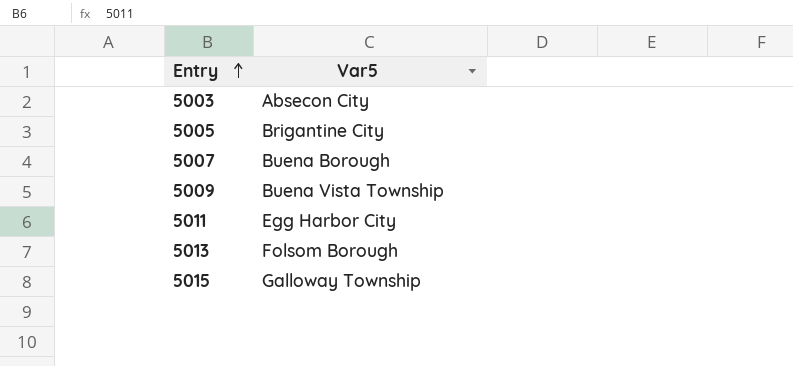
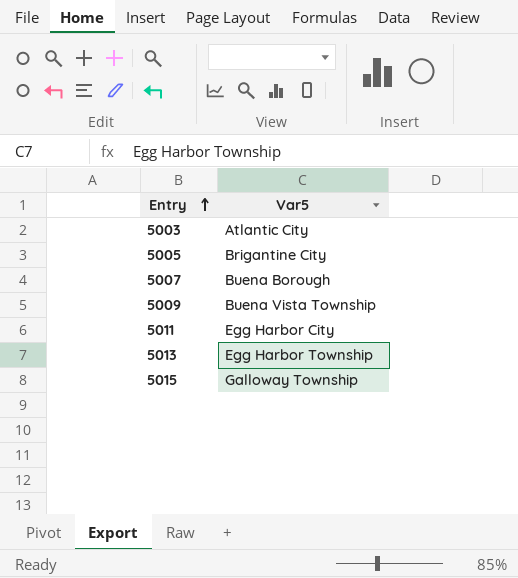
5003 | Var5: Absecon City -> Atlantic City
5013 | Var5: Folsom Borough -> Egg Harbor Township

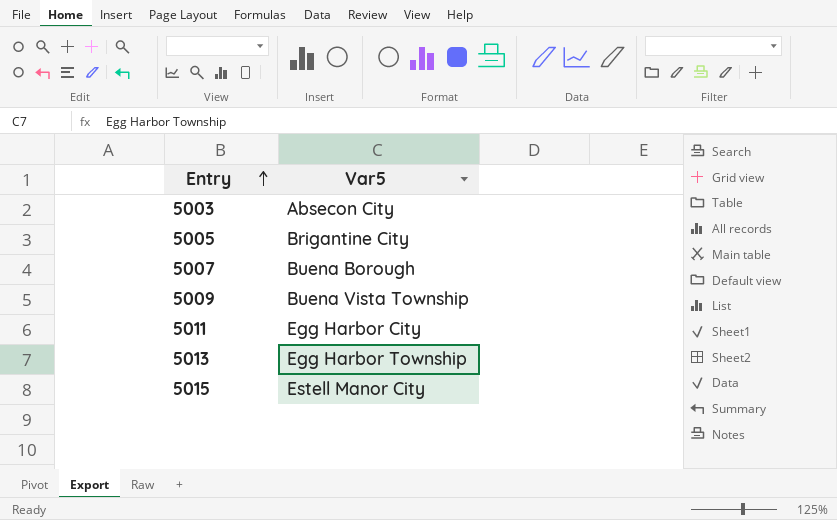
5003 | Var5: Atlantic City -> Absecon City
5015 | Var5: Galloway Township -> Estell Manor City

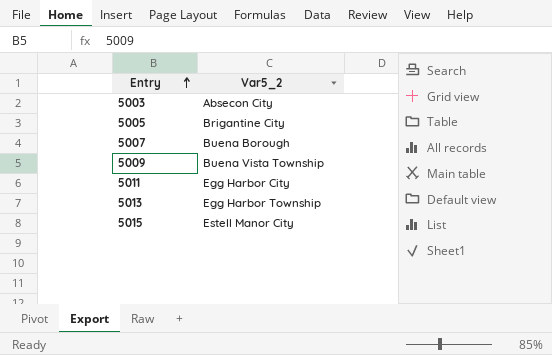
column name: Var5 -> Var5_2

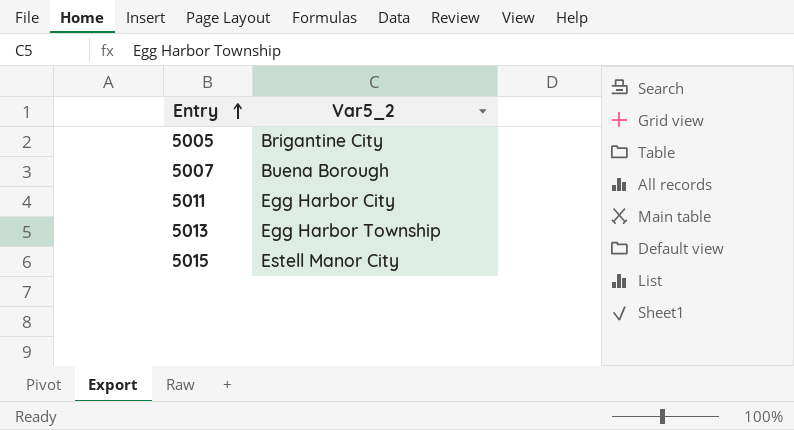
row 5003: Absecon City -> none
row 5009: Buena Vista Township -> none

